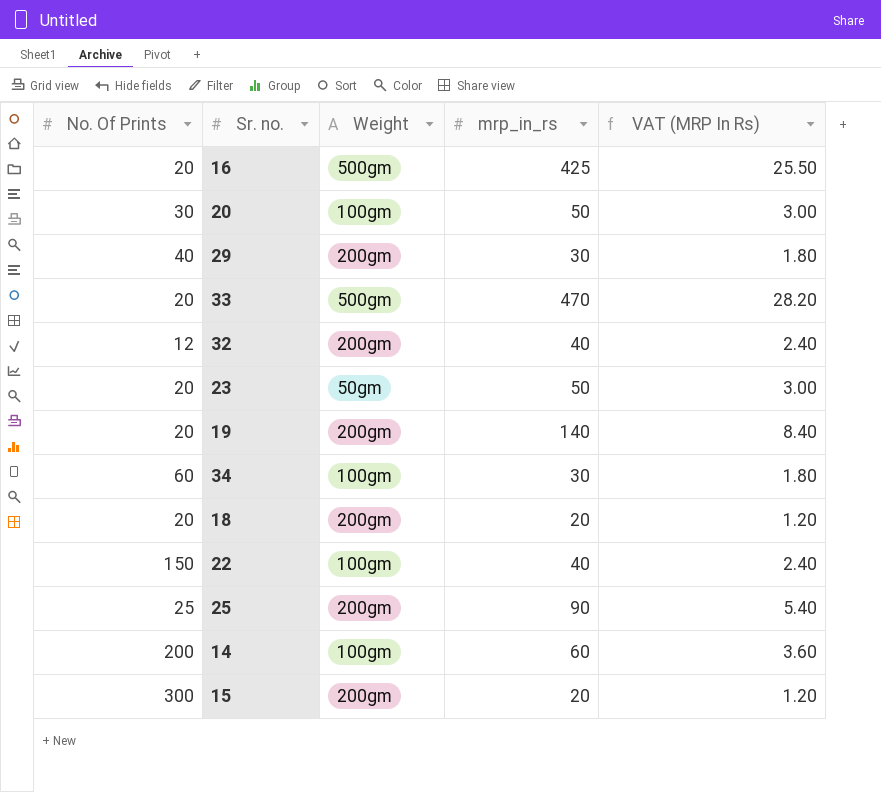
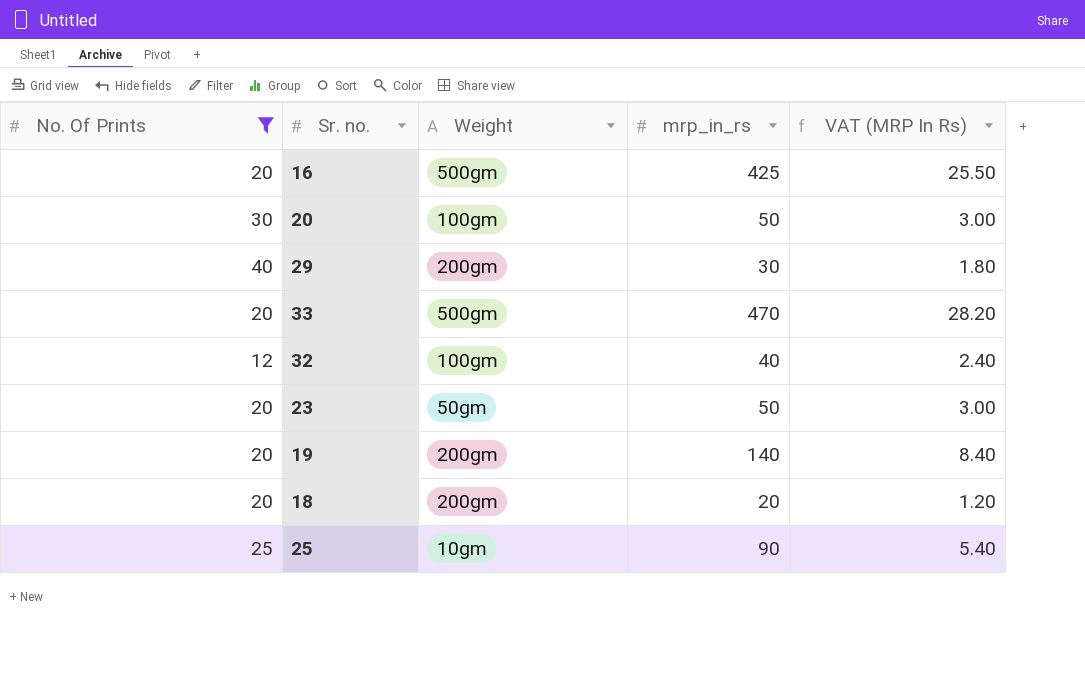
filter: none -> No. Of Prints <= 40
32 | Weight: 200gm -> 100gm
25 | Weight: 200gm -> 10gm

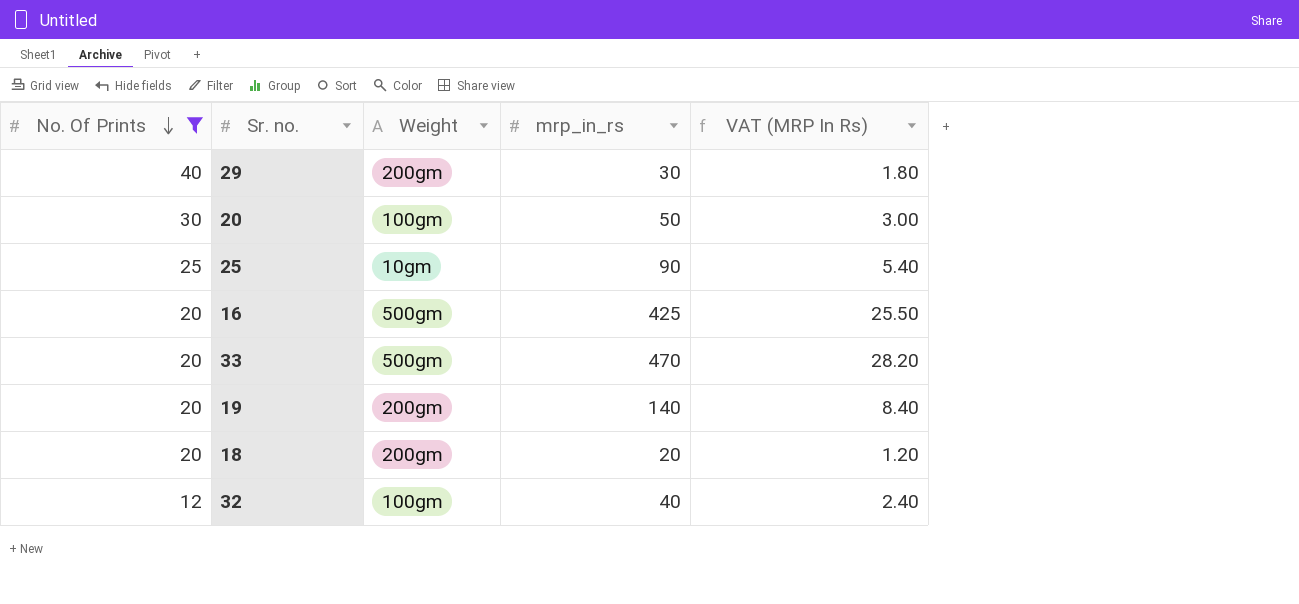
row order: none -> No. Of Prints descending
row 23: 20 | 50gm | 50 | 3.00 -> none

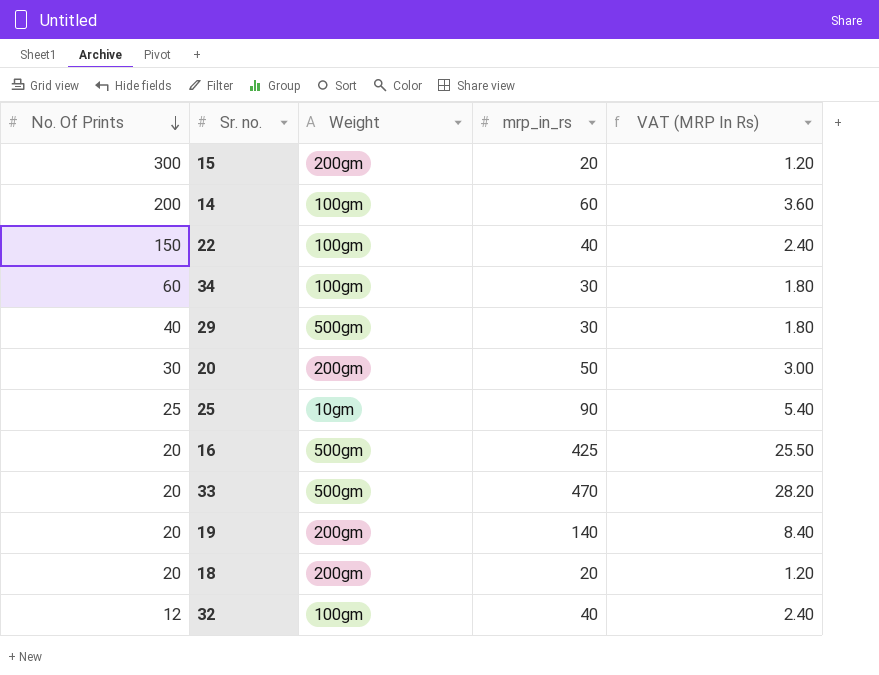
filter: No. Of Prints <= 40 -> none
29 | Weight: 200gm -> 500gm
20 | Weight: 100gm -> 200gm

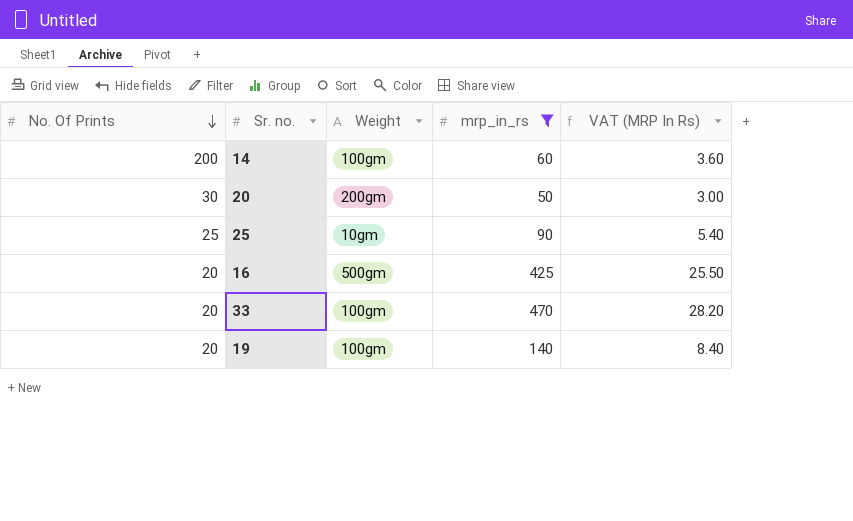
filter: none -> mrp_in_rs >= 50
33 | Weight: 500gm -> 100gm
19 | Weight: 200gm -> 100gm

